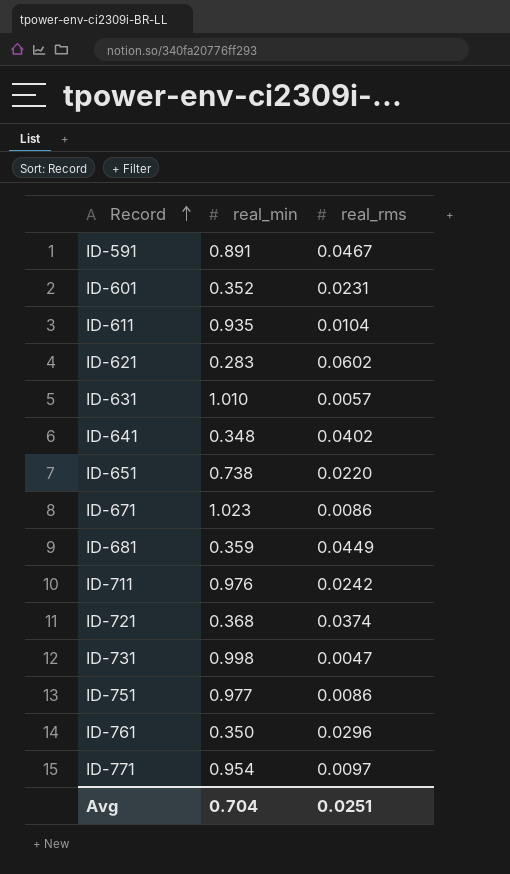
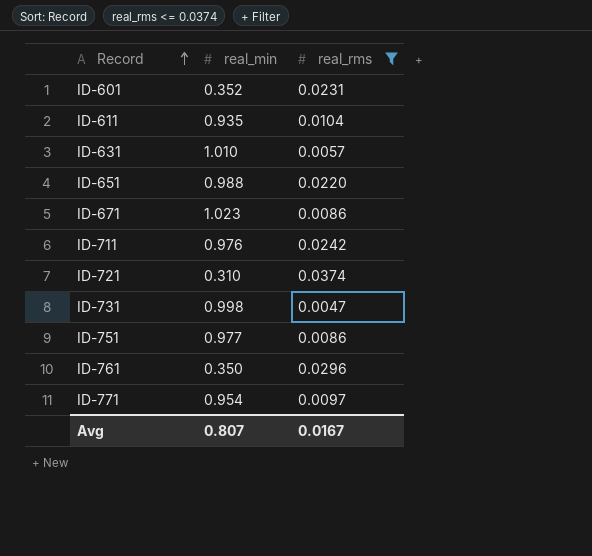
filter: none -> real_rms <= 0.0374
ID-651 | real_min: 0.738 -> 0.988
ID-721 | real_min: 0.368 -> 0.310
Avg | real_min: 0.704 -> 0.807
Avg | real_rms: 0.0251 -> 0.0167

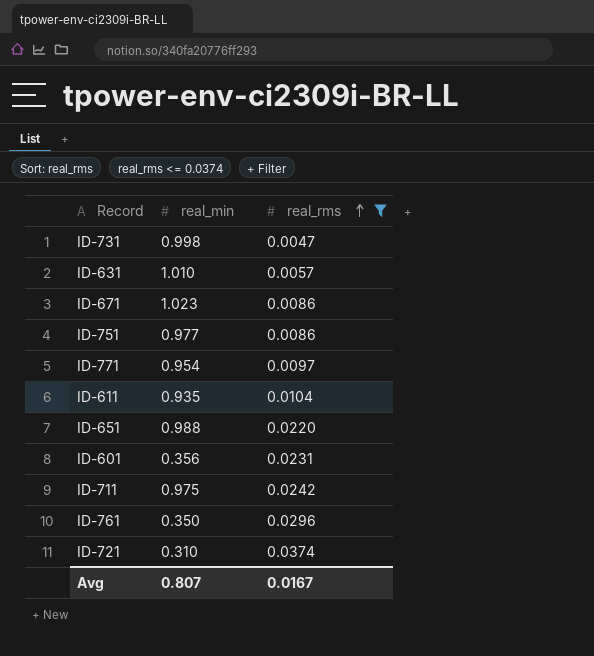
row order: Record ascending -> real_rms ascending
ID-601 | real_min: 0.352 -> 0.356
ID-711 | real_min: 0.976 -> 0.975

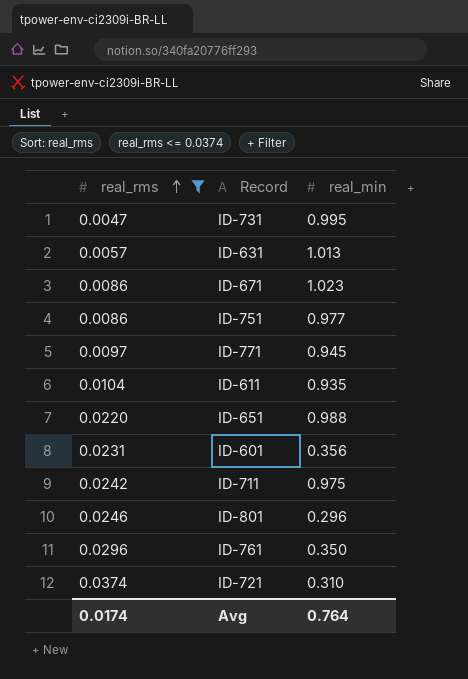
column real_rms | position: 3 -> 1
ID-731 | real_min: 0.998 -> 0.995
ID-631 | real_min: 1.010 -> 1.013
ID-771 | real_min: 0.954 -> 0.945
row ID-801: none -> 0.0246 | 0.296
Avg | real_rms: 0.0167 -> 0.0174
Avg | real_min: 0.807 -> 0.764

